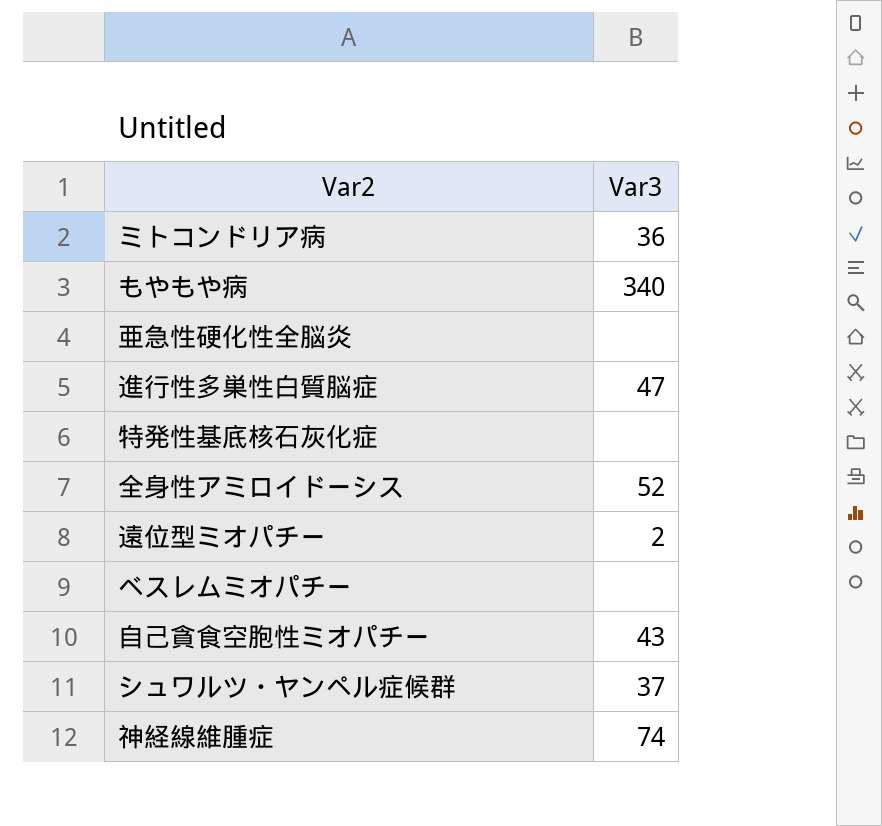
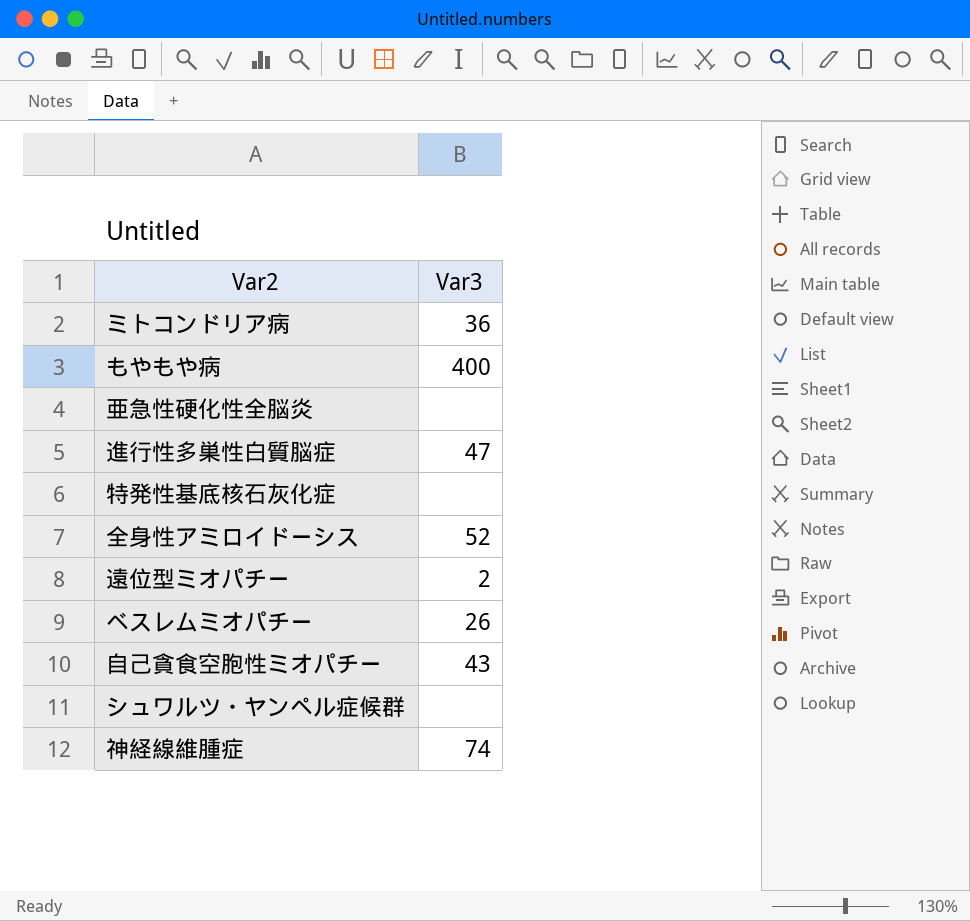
もやもや病 | Var3: 340 -> 400
ベスレムミオパチー | Var3: none -> 26
シュワルツ・ヤンペル症候群 | Var3: 37 -> none

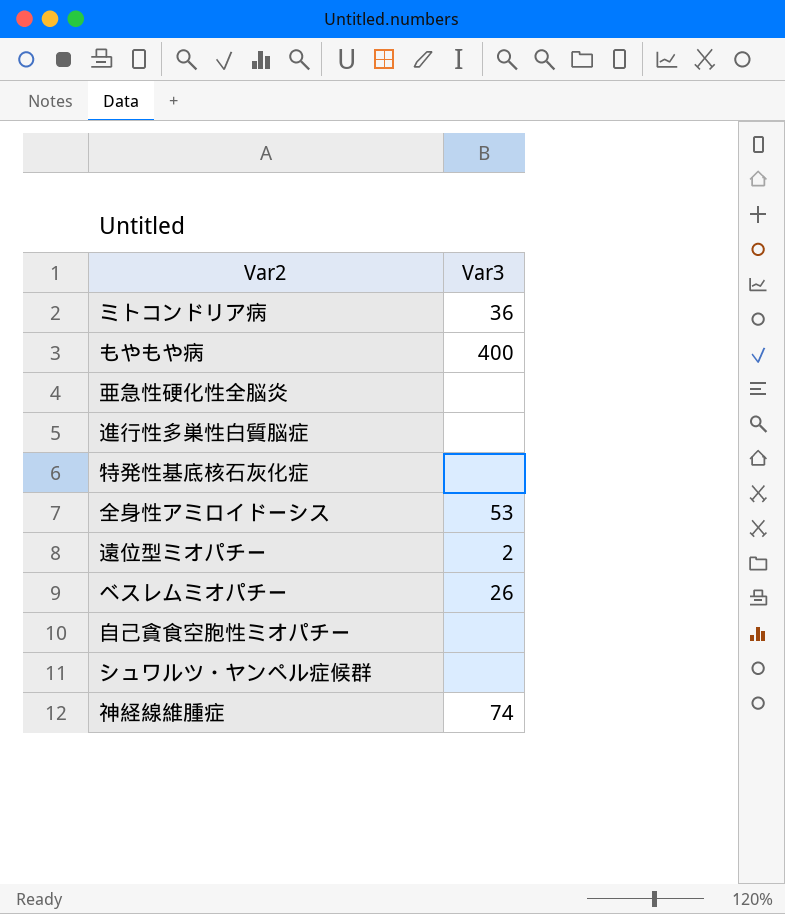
進行性多巣性白質脳症 | Var3: 47 -> none
全身性アミロイドーシス | Var3: 52 -> 53
自己貪食空胞性ミオパチー | Var3: 43 -> none

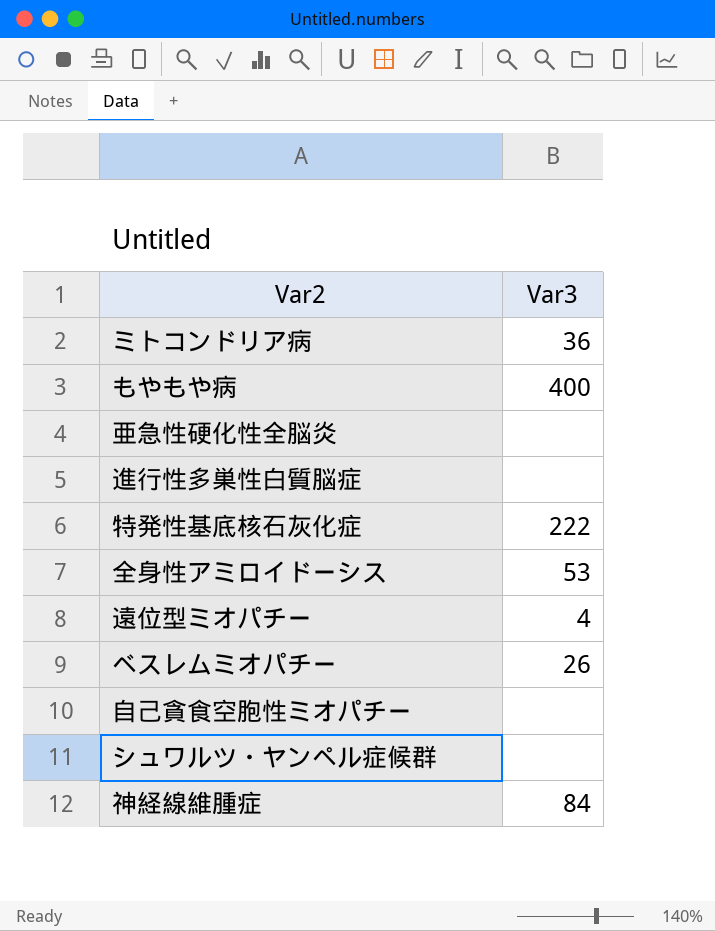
特発性基底核石灰化症 | Var3: none -> 222
遠位型ミオパチー | Var3: 2 -> 4
神経線維腫症 | Var3: 74 -> 84

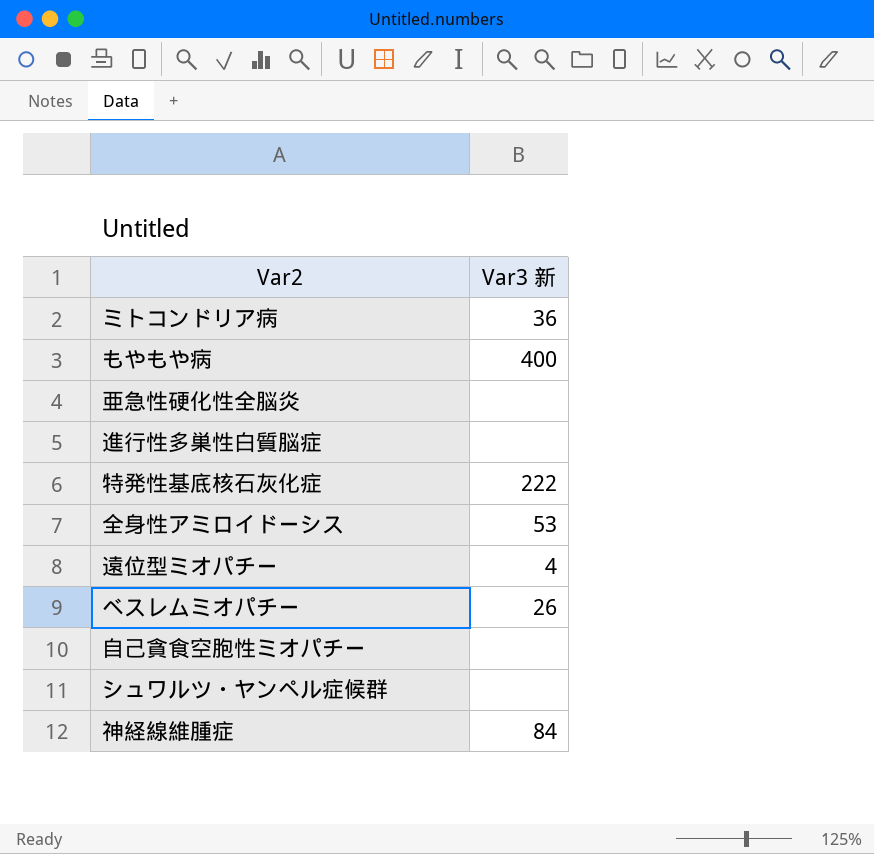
column name: Var3 -> Var3 新

